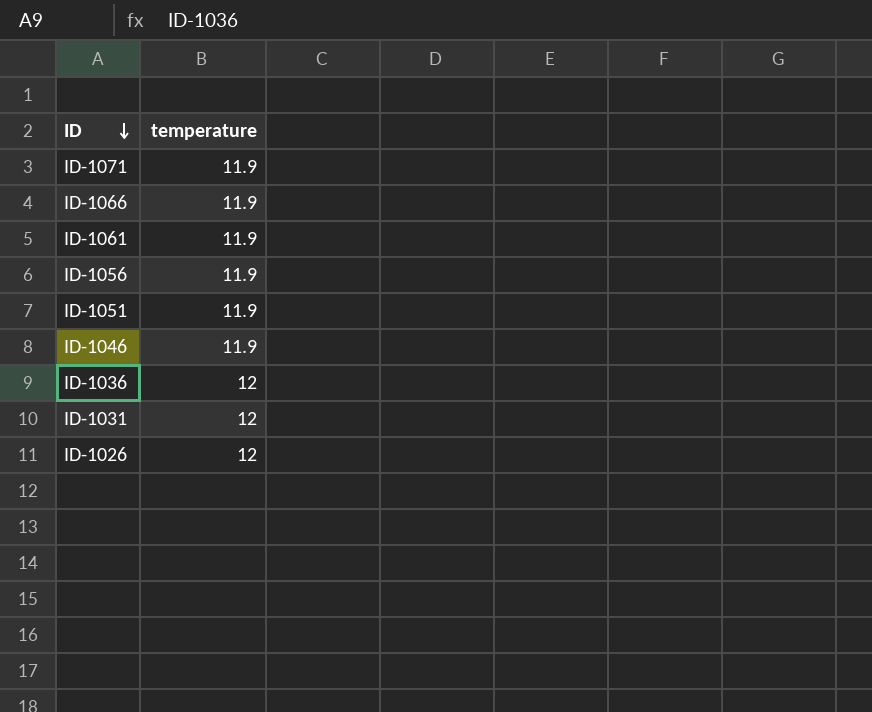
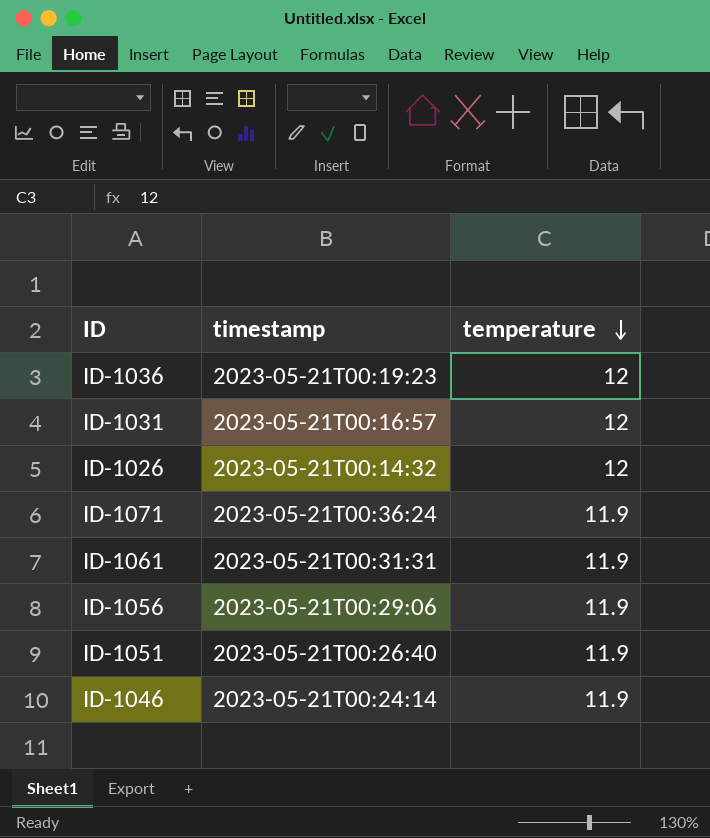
row order: ID descending -> temperature descending
column timestamp | position: none -> 2
row ID-1066: 11.9 -> none

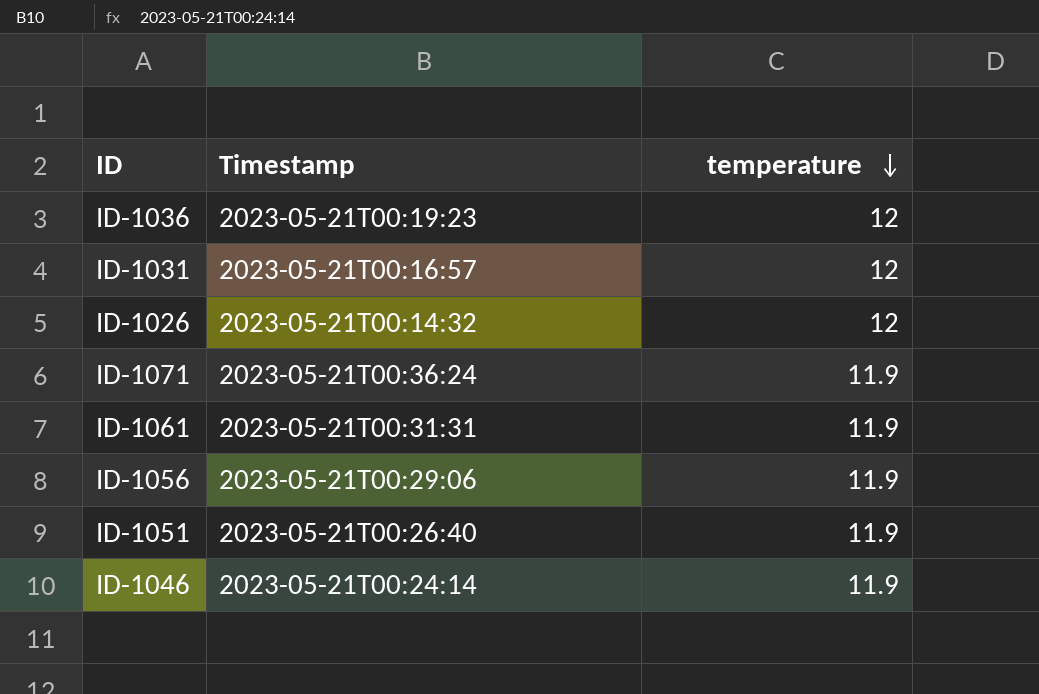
column name: timestamp -> Timestamp

